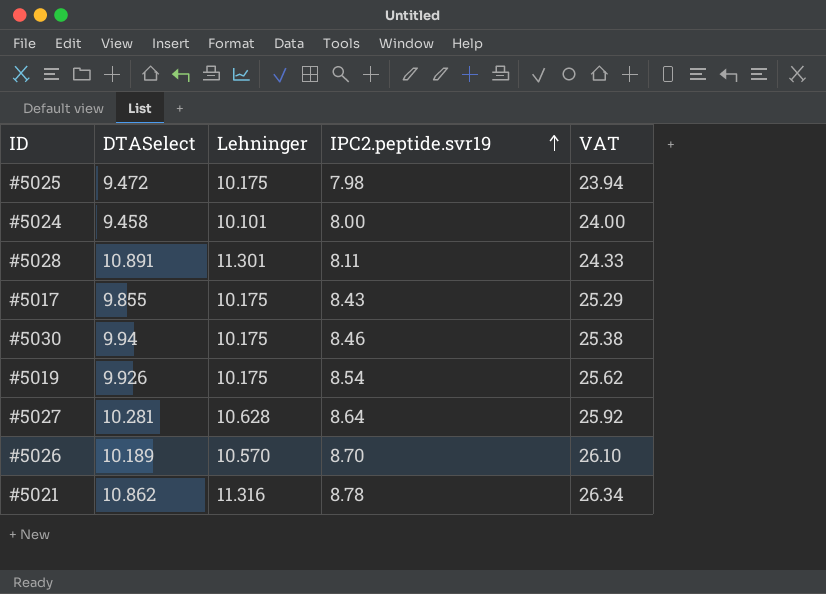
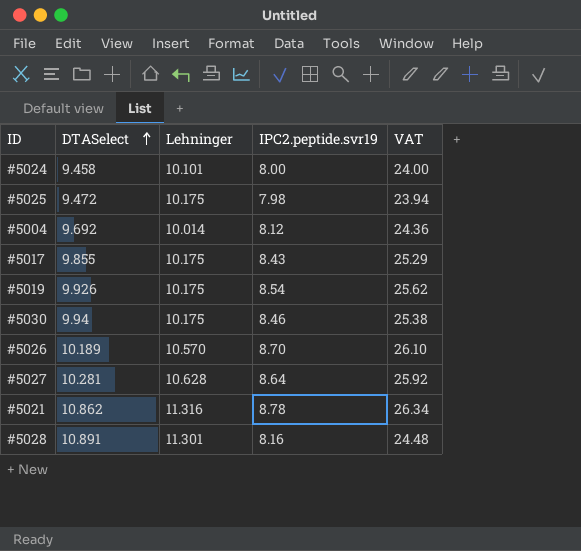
row order: IPC2.peptide.svr19 ascending -> DTASelect ascending
row #5004: none -> 9.692 | 10.014 | 8.12 | 24.36
#5028 | IPC2.peptide.svr19: 8.11 -> 8.16
#5028 | VAT: 24.33 -> 24.48

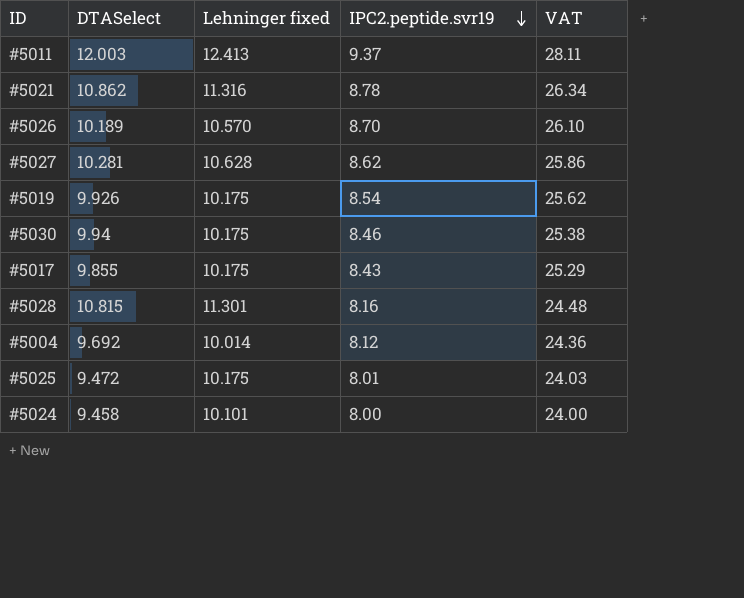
row order: DTASelect ascending -> IPC2.peptide.svr19 descending
column name: Lehninger -> Lehninger fixed
row #5011: none -> 12.003 | 12.413 | 9.37 | 28.11
#5027 | IPC2.peptide.svr19: 8.64 -> 8.62
#5027 | VAT: 25.92 -> 25.86
#5028 | DTASelect: 10.891 -> 10.815
#5025 | IPC2.peptide.svr19: 7.98 -> 8.01
#5025 | VAT: 23.94 -> 24.03

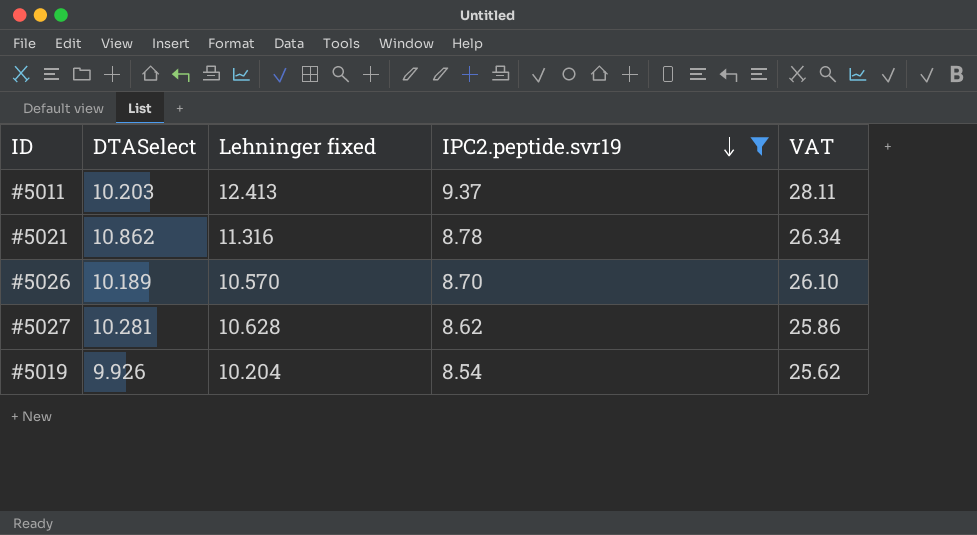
filter: none -> IPC2.peptide.svr19 >= 8.54
#5011 | DTASelect: 12.003 -> 10.203
#5019 | Lehninger fixed: 10.175 -> 10.204

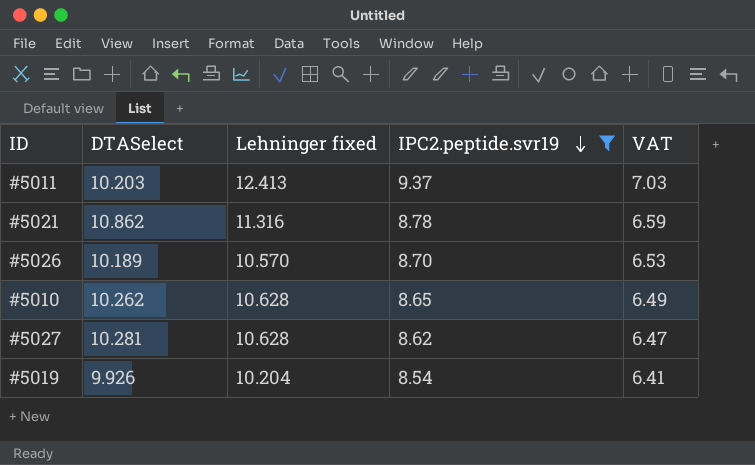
column VAT | formula: [IPC2.peptide.svr19] * 3 -> [IPC2.peptide.svr19] * 0.75
row #5010: none -> 10.262 | 10.628 | 8.65 | 6.49

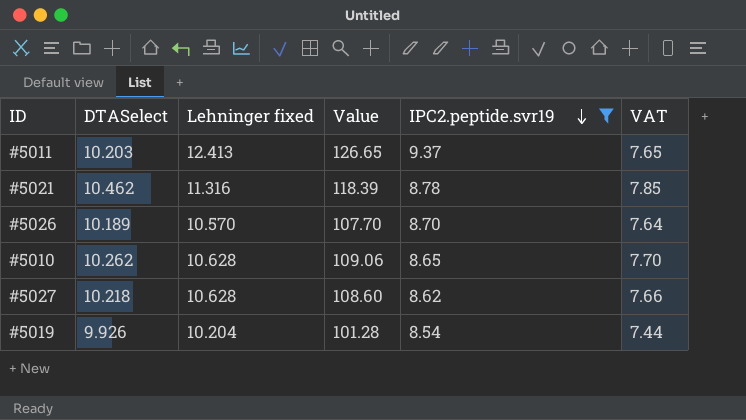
column Value | formula: none -> [DTASelect] * [Lehninger fixed]
column VAT | formula: [IPC2.peptide.svr19] * 0.75 -> [DTASelect] * 0.75
#5021 | DTASelect: 10.862 -> 10.462
#5027 | DTASelect: 10.281 -> 10.218

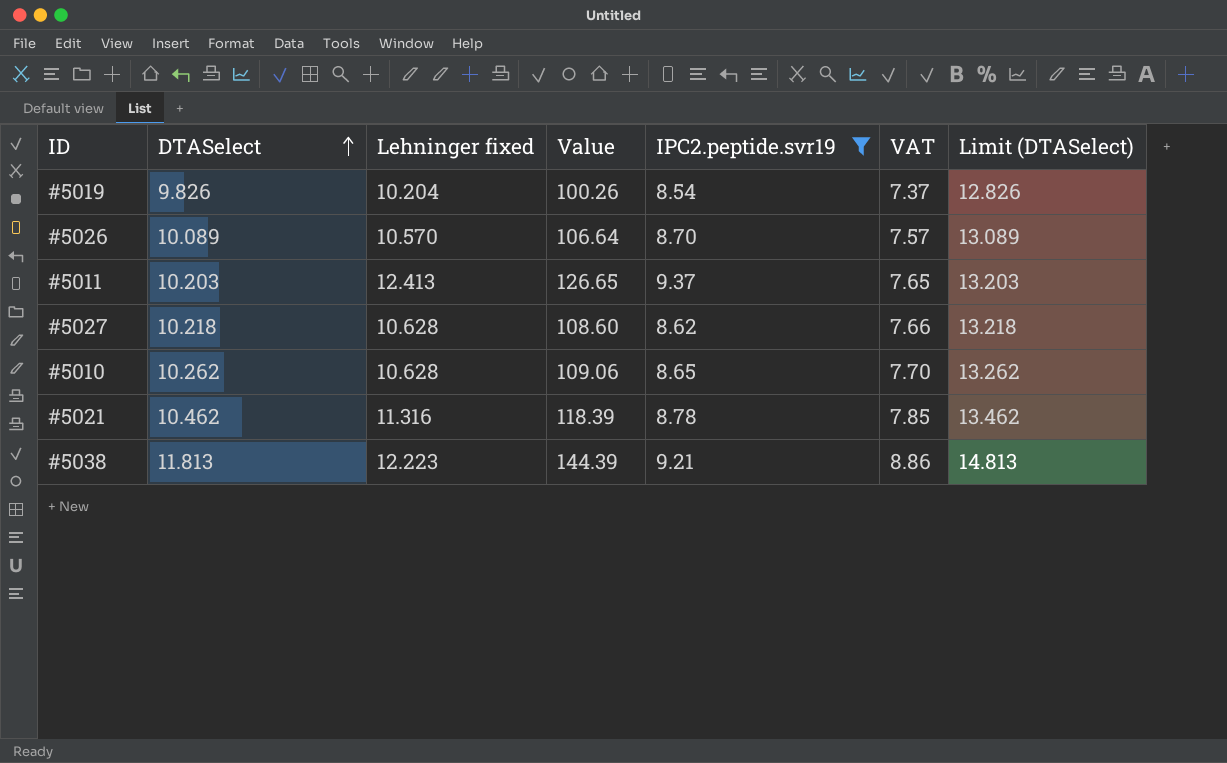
row order: IPC2.peptide.svr19 descending -> DTASelect ascending
column Limit (DTASelect) | formula: none -> [DTASelect] + 3
#5019 | DTASelect: 9.926 -> 9.826
#5019 | Value: 101.28 -> 100.26
#5019 | VAT: 7.44 -> 7.37
#5026 | DTASelect: 10.189 -> 10.089
#5026 | Value: 107.70 -> 106.64
#5026 | VAT: 7.64 -> 7.57
row #5038: none -> 11.813 | 12.223 | 144.39 | 9.21 | 8.86 | 14.813

